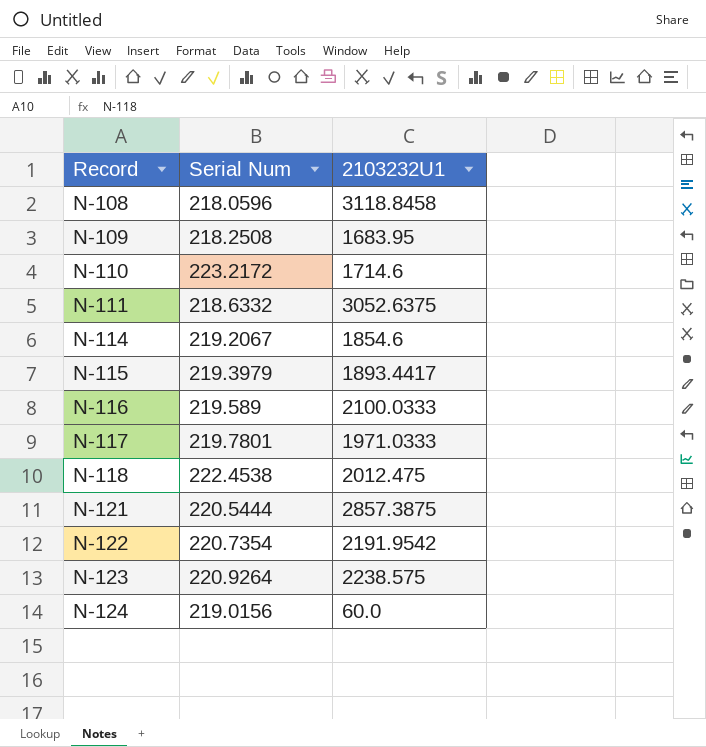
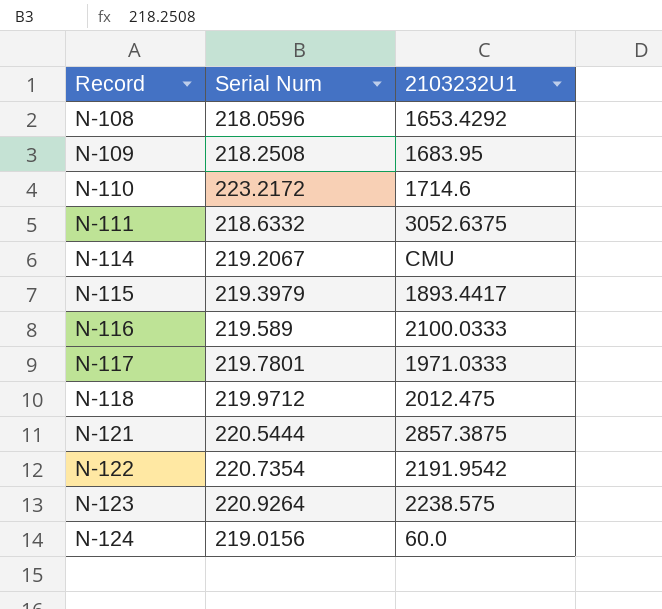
N-108 | 2103232U1: 3118.8458 -> 1653.4292
N-114 | 2103232U1: 1854.6 -> CMU
N-118 | Serial Num: 222.4538 -> 219.9712

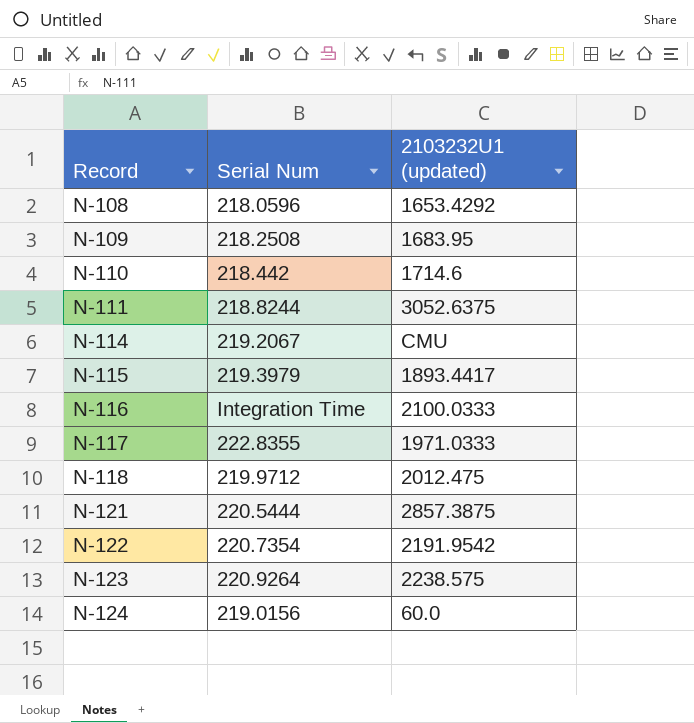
column name: 2103232U1 -> 2103232U1 (updated)
N-110 | Serial Num: 223.2172 -> 218.442
N-111 | Serial Num: 218.6332 -> 218.8244
N-116 | Serial Num: 219.589 -> Integration Time
N-117 | Serial Num: 219.7801 -> 222.8355

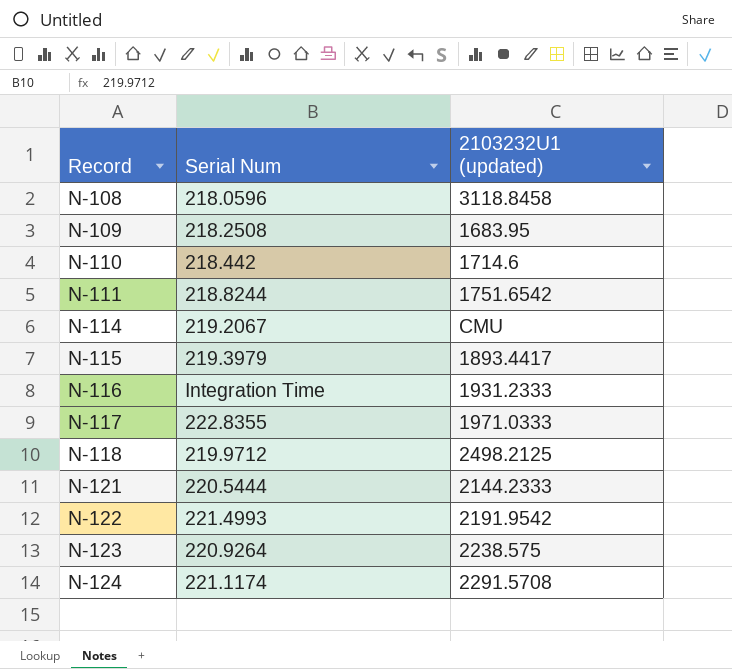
N-108 | 2103232U1 (updated): 1653.4292 -> 3118.8458
N-111 | 2103232U1 (updated): 3052.6375 -> 1751.6542
N-116 | 2103232U1 (updated): 2100.0333 -> 1931.2333
N-118 | 2103232U1 (updated): 2012.475 -> 2498.2125
N-121 | 2103232U1 (updated): 2857.3875 -> 2144.2333
N-122 | Serial Num: 220.7354 -> 221.4993
N-124 | Serial Num: 219.0156 -> 221.1174
N-124 | 2103232U1 (updated): 60.0 -> 2291.5708

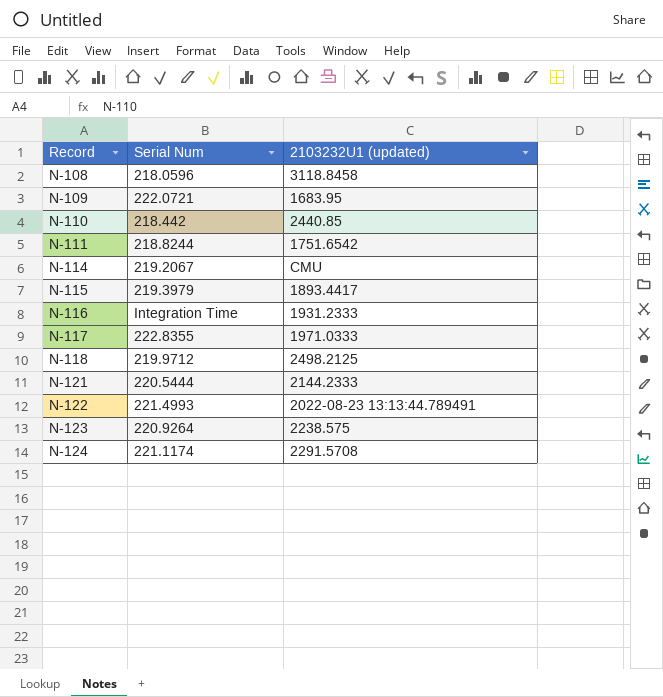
N-109 | Serial Num: 218.2508 -> 222.0721
N-110 | 2103232U1 (updated): 1714.6 -> 2440.85
N-122 | 2103232U1 (updated): 2191.9542 -> 2022-08-23 13:13:44.789491

